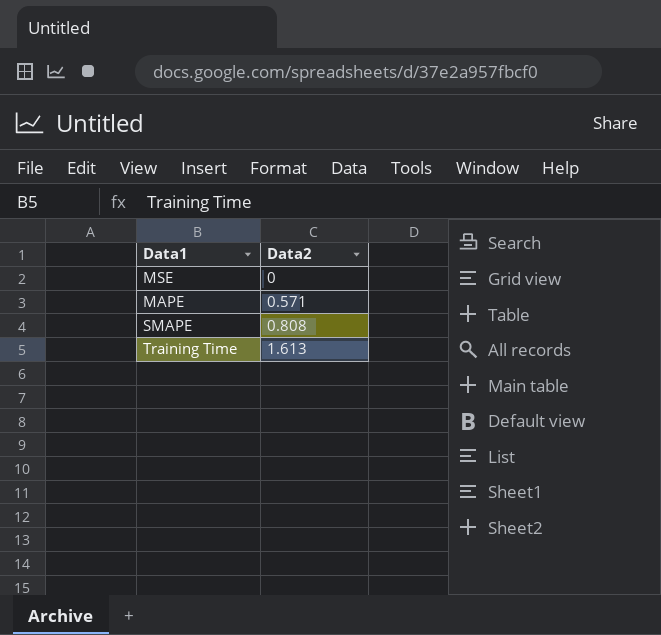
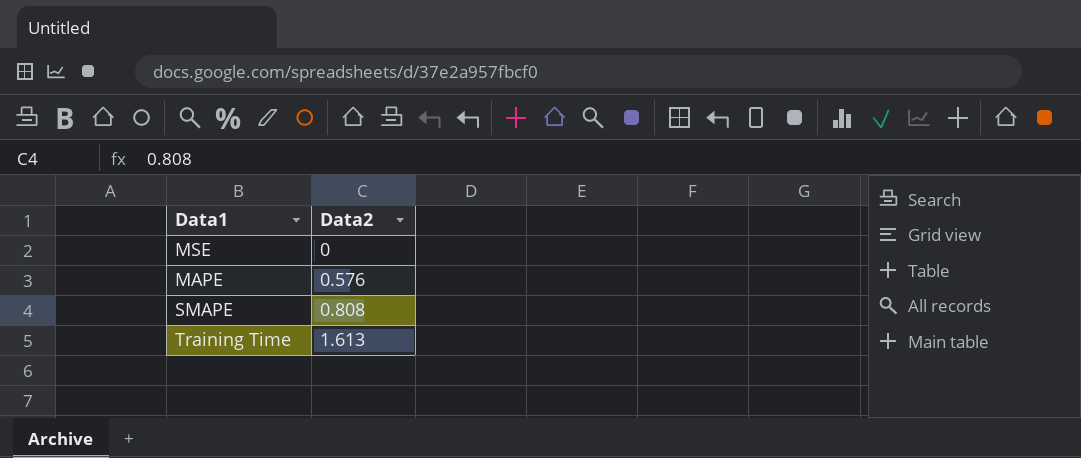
MAPE | Data2: 0.571 -> 0.576

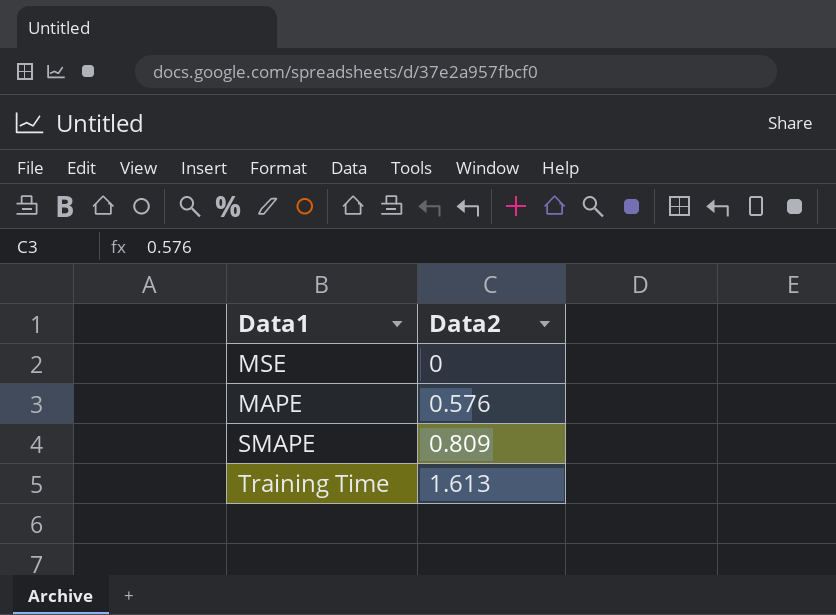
SMAPE | Data2: 0.808 -> 0.809

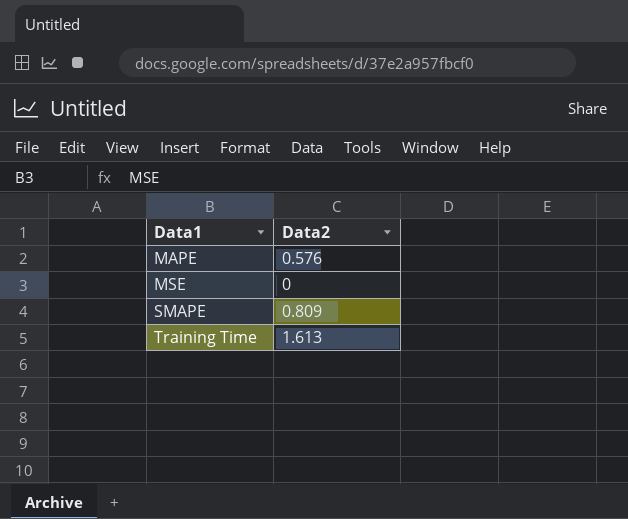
row order: Data2 ascending -> Data1 ascending

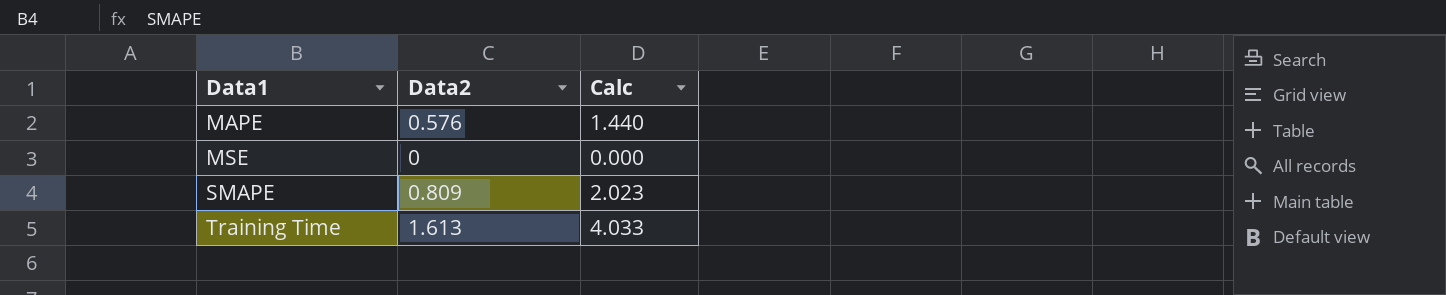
column Calc | formula: none -> [Data2] * 2.5

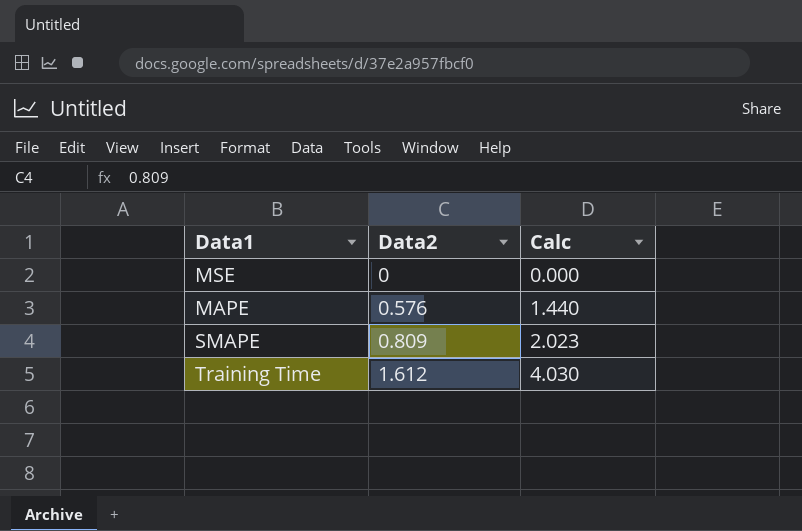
row order: Data1 ascending -> Data2 ascending
Training Time | Data2: 1.613 -> 1.612
Training Time | Calc: 4.033 -> 4.030

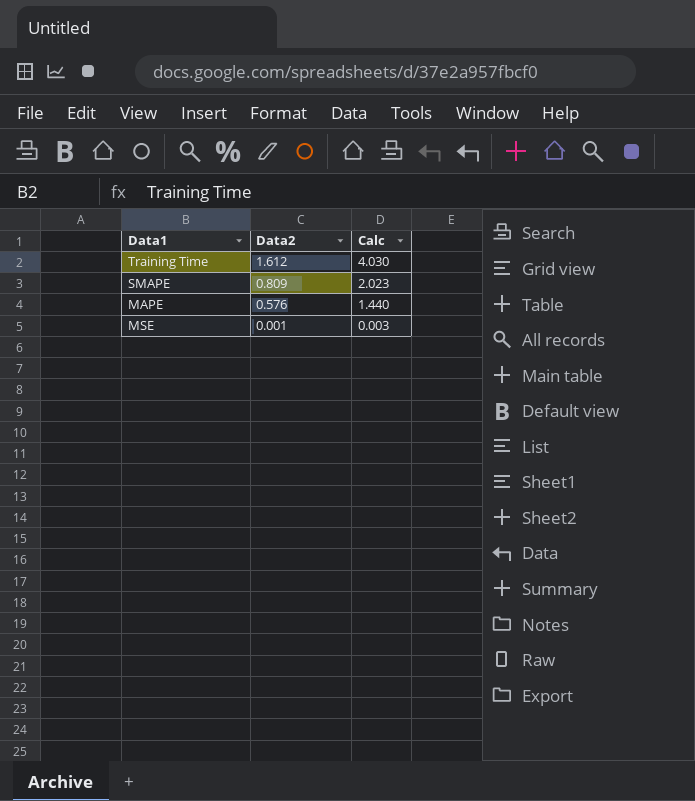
row order: Data2 ascending -> Data2 descending
MSE | Data2: 0 -> 0.001
MSE | Calc: 0.000 -> 0.003

